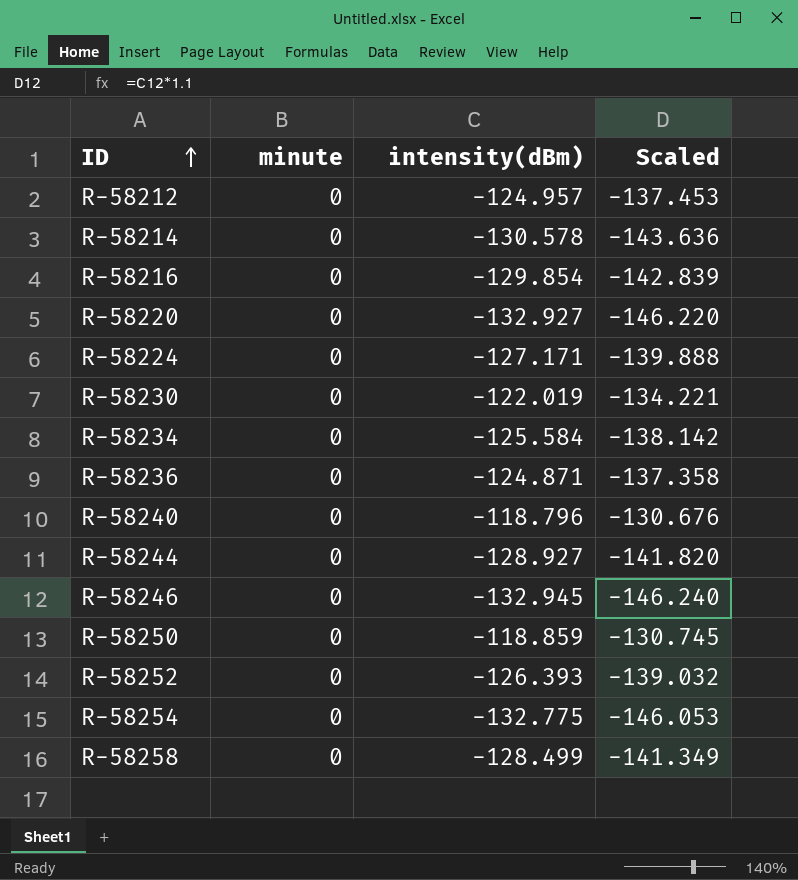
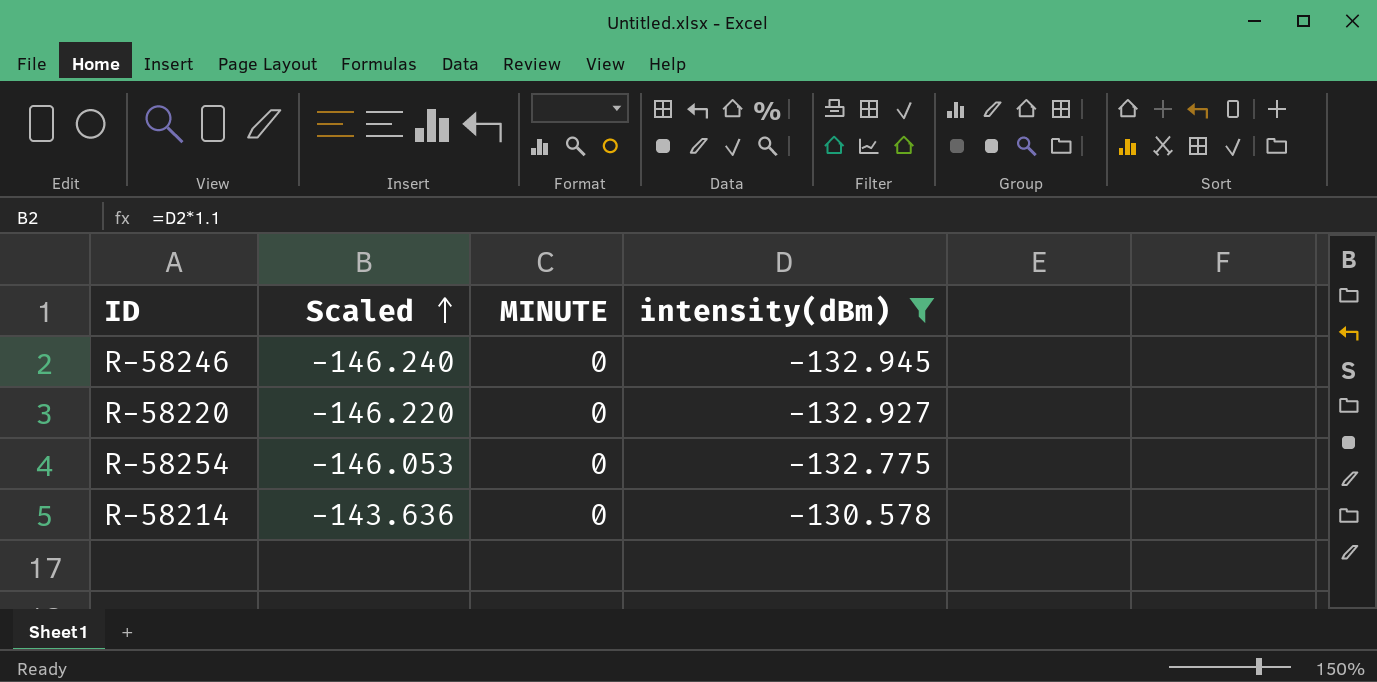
filter: none -> intensity(dBm) <= -130.578
row order: ID ascending -> Scaled ascending
column Scaled | position: 4 -> 2
column name: minute -> MINUTE

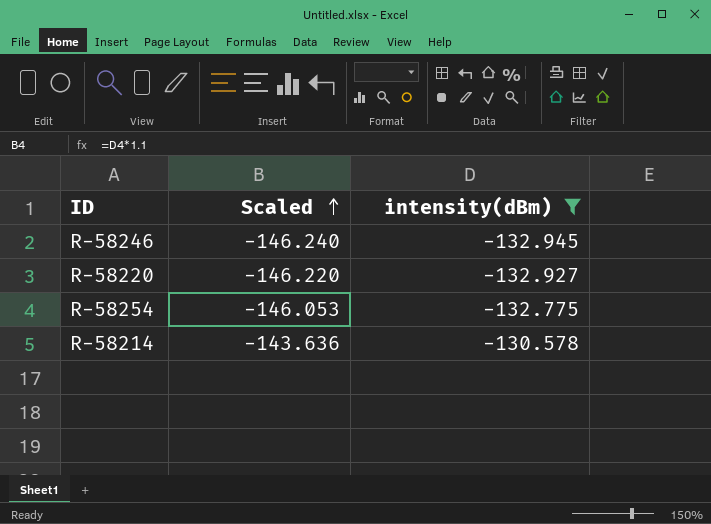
column MINUTE | position: 3 -> none

